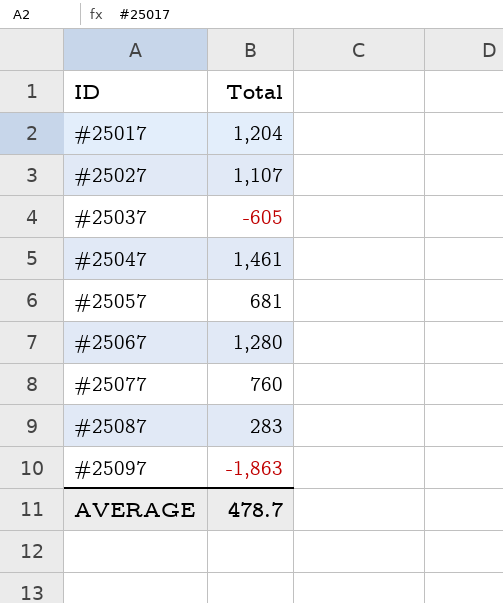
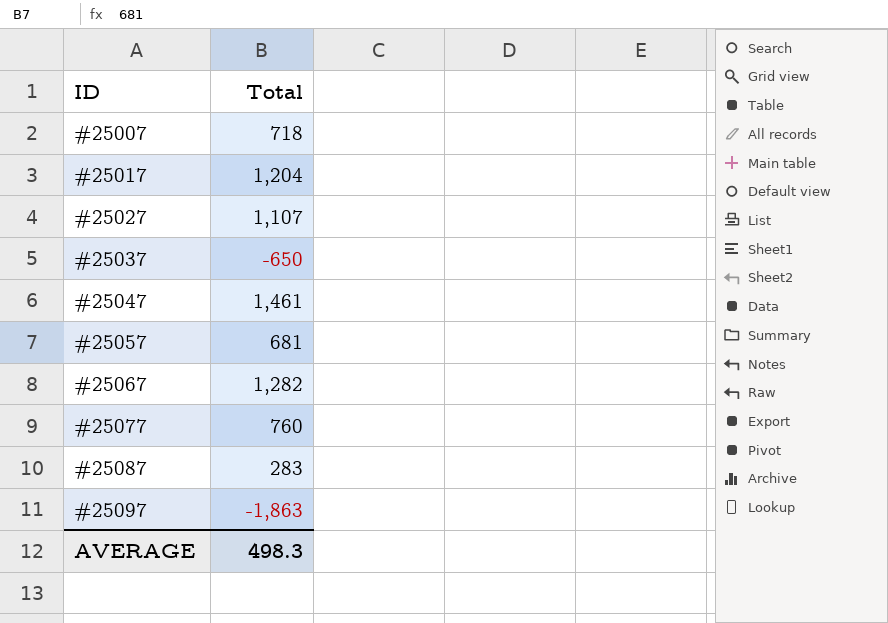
row #25007: none -> 718
#25037 | Total: -605 -> -650
#25067 | Total: 1,280 -> 1,282
AVERAGE | Total: 478.7 -> 498.3

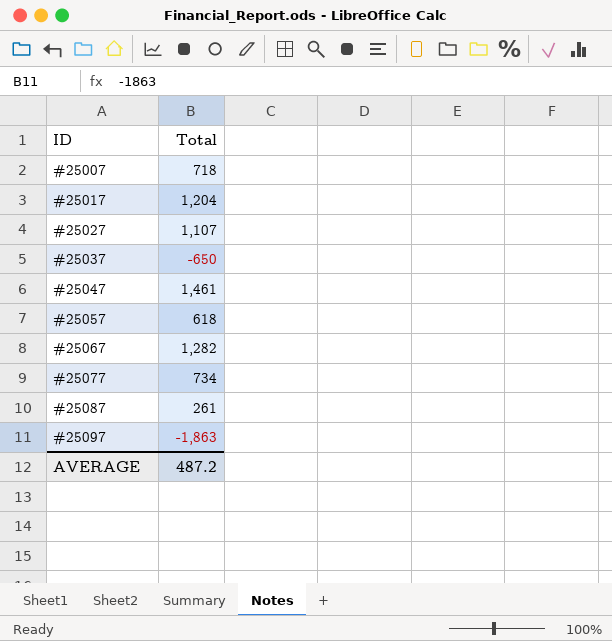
#25057 | Total: 681 -> 618
#25077 | Total: 760 -> 734
#25087 | Total: 283 -> 261
AVERAGE | Total: 498.3 -> 487.2

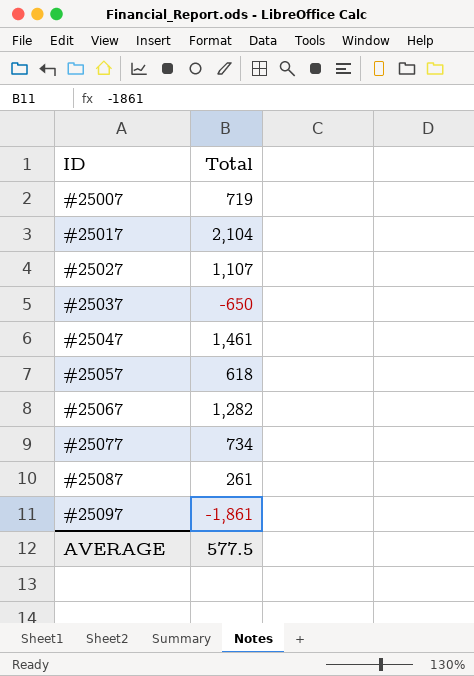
#25007 | Total: 718 -> 719
#25017 | Total: 1,204 -> 2,104
#25097 | Total: -1,863 -> -1,861
AVERAGE | Total: 487.2 -> 577.5

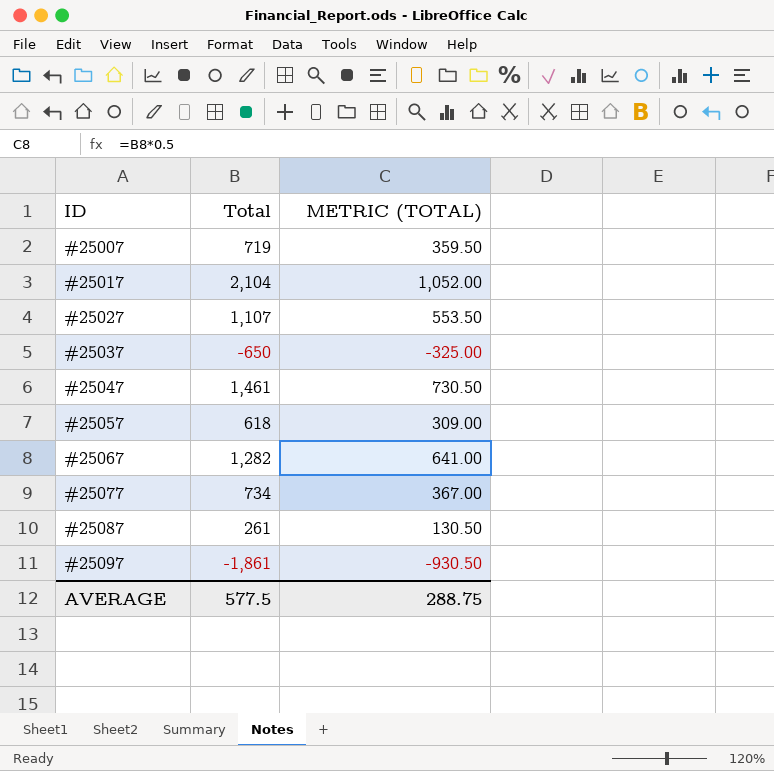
column METRIC (TOTAL) | formula: none -> [Total] * 0.5

